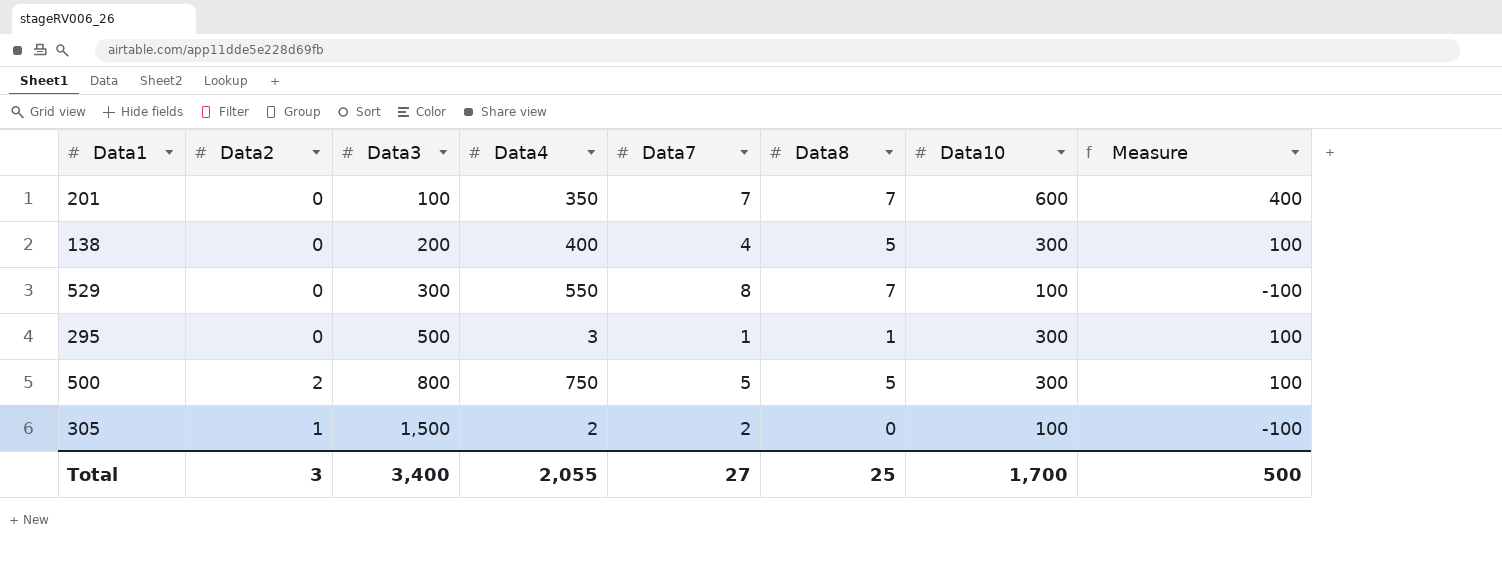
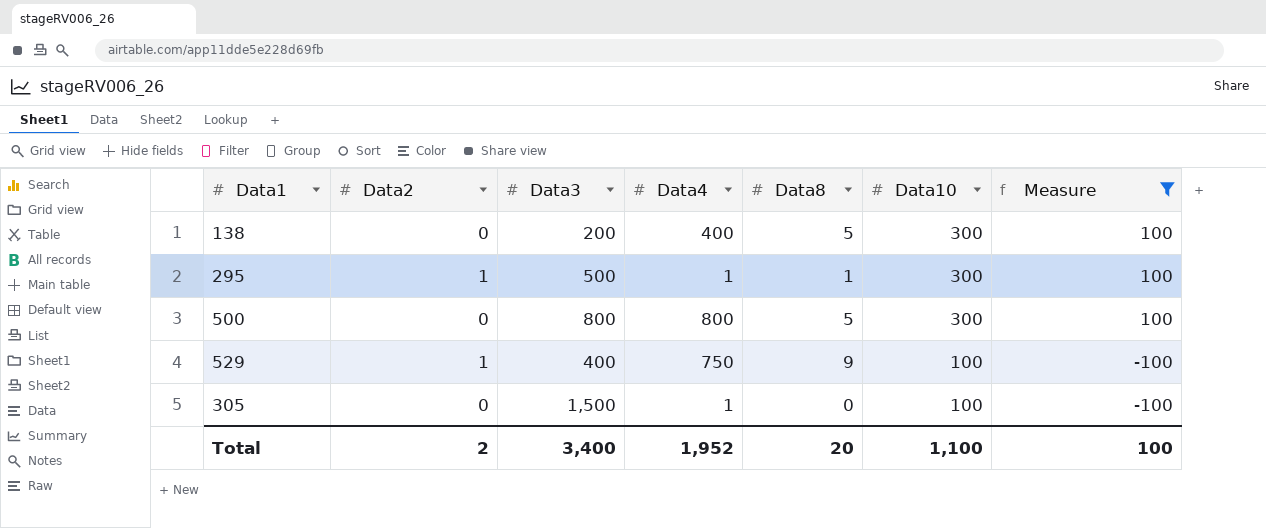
filter: none -> Measure != 400
row order: Data3 ascending -> Data10 descending
column Data7 | position: 5 -> none
295 | Data2: 0 -> 1
295 | Data4: 3 -> 1
500 | Data2: 2 -> 0
500 | Data4: 750 -> 800
529 | Data2: 0 -> 1
529 | Data3: 300 -> 400
529 | Data4: 550 -> 750
529 | Data8: 7 -> 9
305 | Data2: 1 -> 0
305 | Data4: 2 -> 1
Total | Data2: 3 -> 2
Total | Data4: 2,055 -> 1,952
Total | Data8: 25 -> 20
Total | Data10: 1,700 -> 1,100
Total | Measure: 500 -> 100

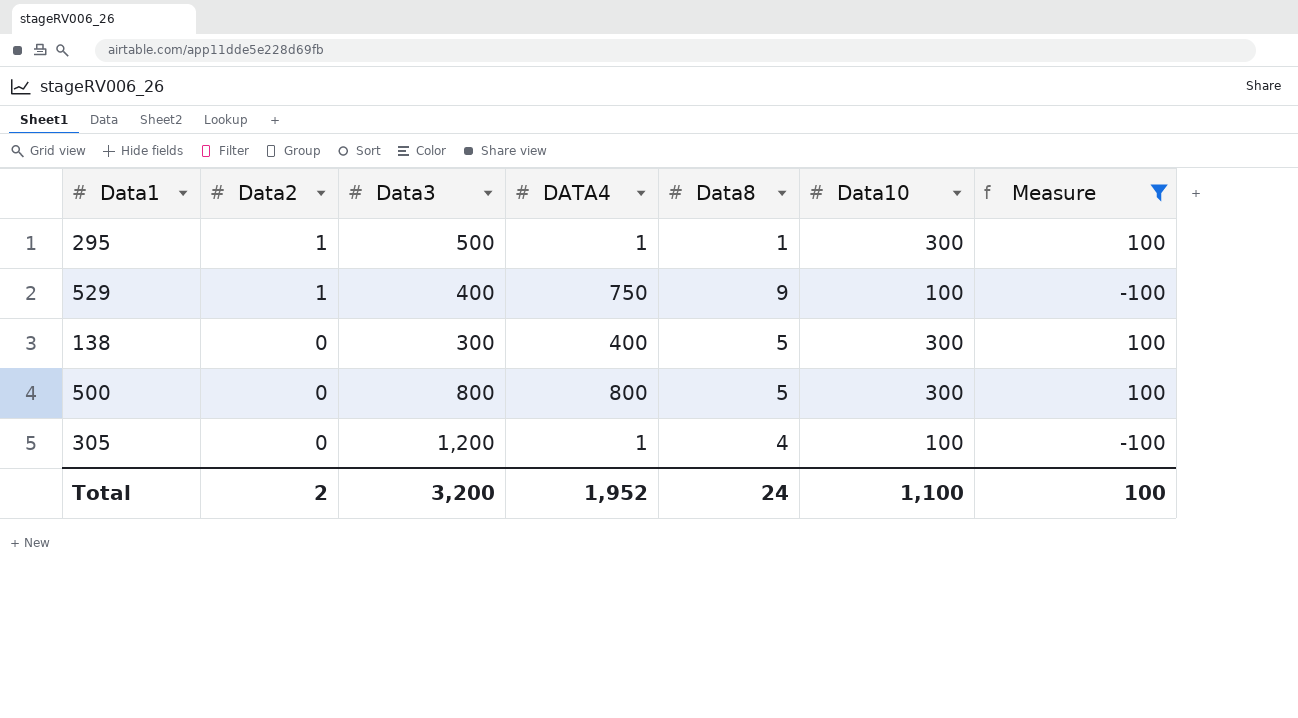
row order: Data10 descending -> Data2 descending
column name: Data4 -> DATA4
138 | Data3: 200 -> 300
305 | Data3: 1,500 -> 1,200
305 | Data8: 0 -> 4
Total | Data3: 3,400 -> 3,200
Total | Data8: 20 -> 24

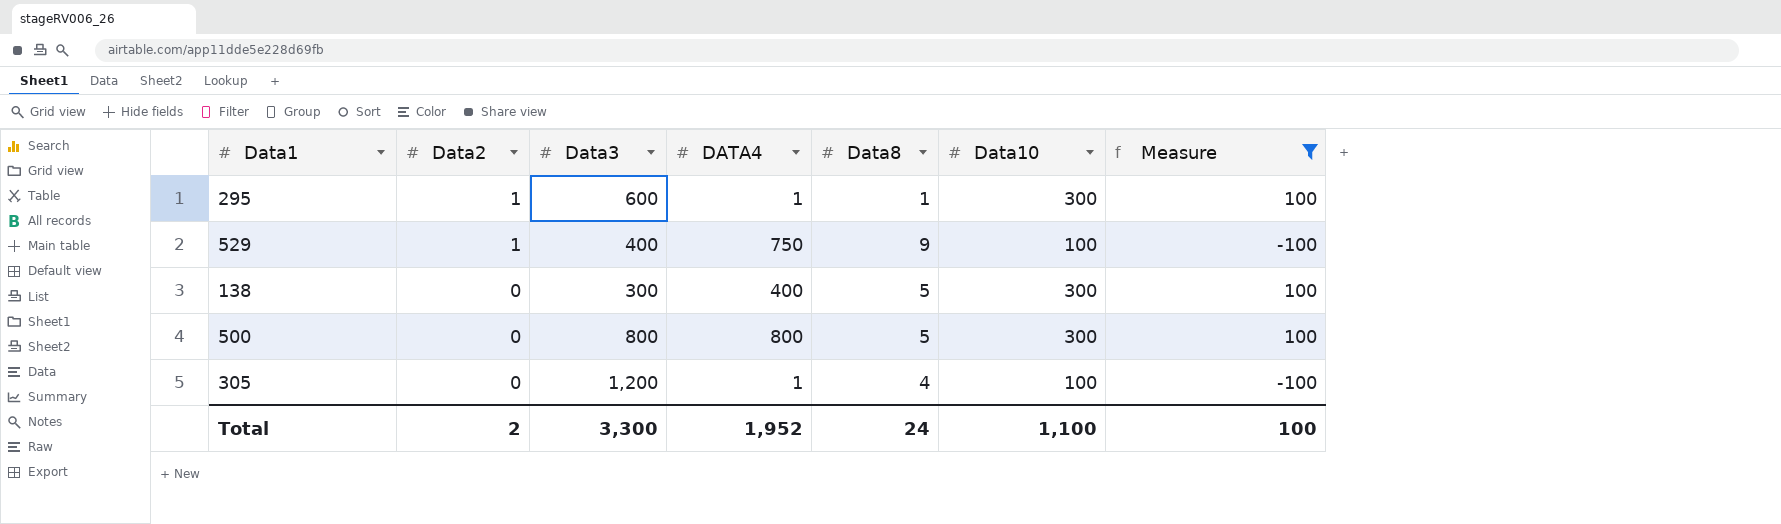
295 | Data3: 500 -> 600
Total | Data3: 3,200 -> 3,300

